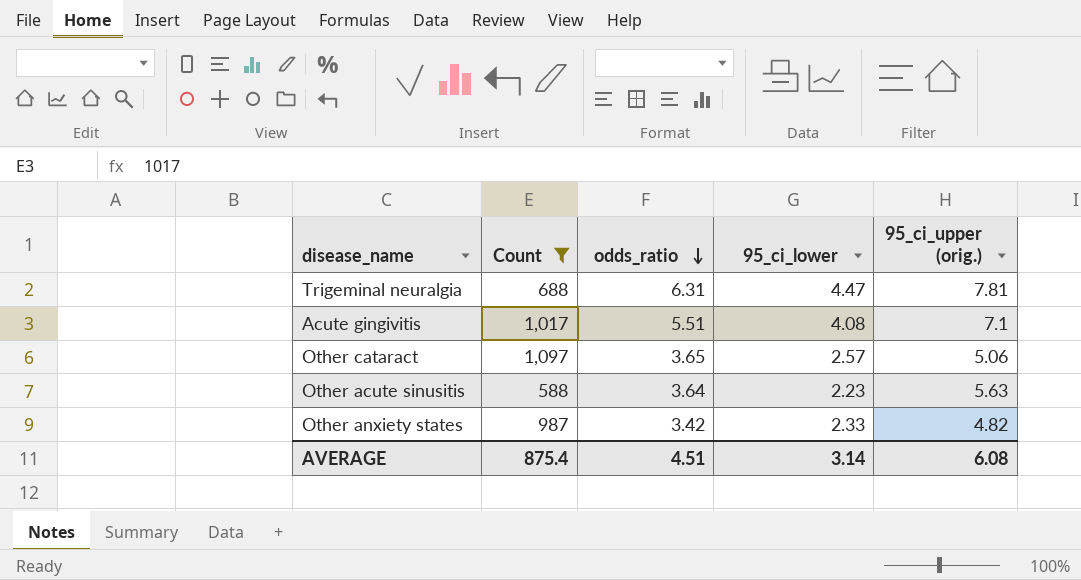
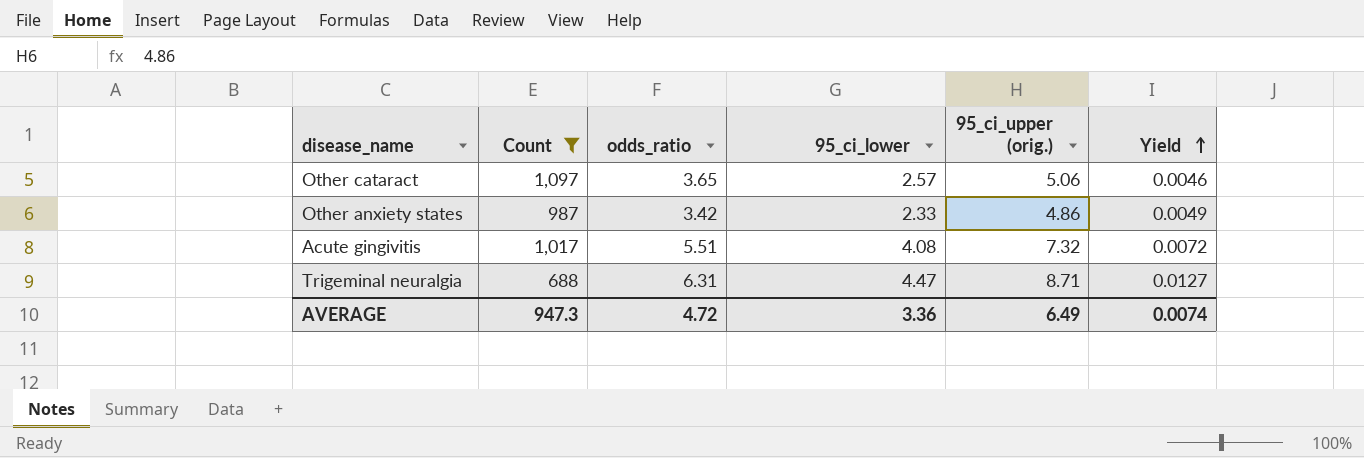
row order: odds_ratio descending -> Yield ascending
column Yield | formula: none -> [95_ci_upper (orig.)] / [Count]
row Other acute sinusitis: 588 | 3.64 | 2.23 | 5.63 -> none
Other anxiety states | 95_ci_upper (orig.): 4.82 -> 4.86
Acute gingivitis | 95_ci_upper (orig.): 7.1 -> 7.32
Trigeminal neuralgia | 95_ci_upper (orig.): 7.81 -> 8.71
AVERAGE | Count: 875.4 -> 947.3
AVERAGE | odds_ratio: 4.51 -> 4.72
AVERAGE | 95_ci_lower: 3.14 -> 3.36
AVERAGE | 95_ci_upper (orig.): 6.08 -> 6.49

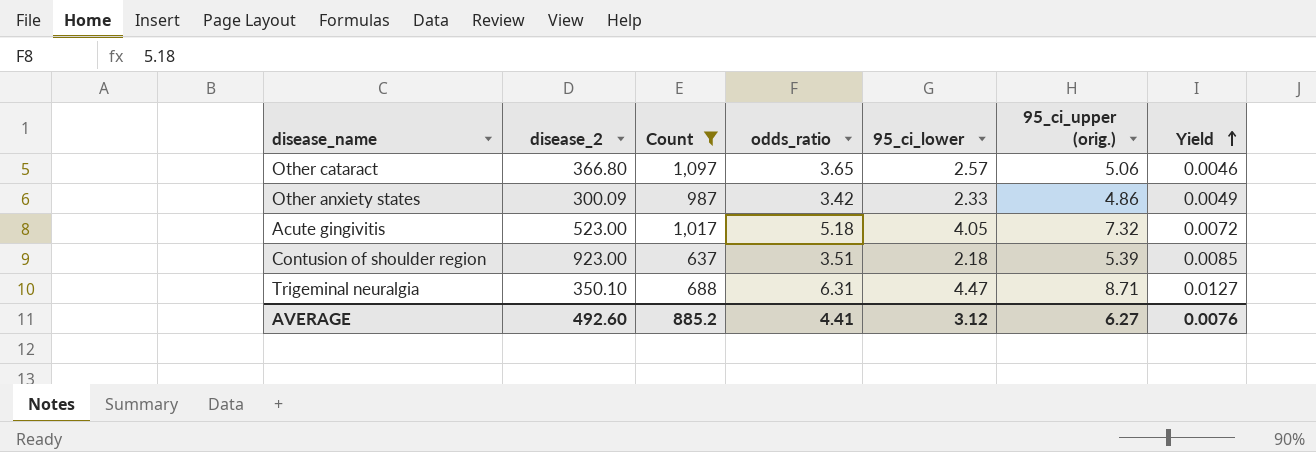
column disease_2 | position: none -> 2
Acute gingivitis | odds_ratio: 5.51 -> 5.18
Acute gingivitis | 95_ci_lower: 4.08 -> 4.05
row Contusion of shoulder region: none -> 923.00 | 637 | 3.51 | 2.18 | 5.39 | 0.0085
AVERAGE | Count: 947.3 -> 885.2
AVERAGE | odds_ratio: 4.72 -> 4.41
AVERAGE | 95_ci_lower: 3.36 -> 3.12
AVERAGE | 95_ci_upper (orig.): 6.49 -> 6.27
AVERAGE | Yield: 0.0074 -> 0.0076

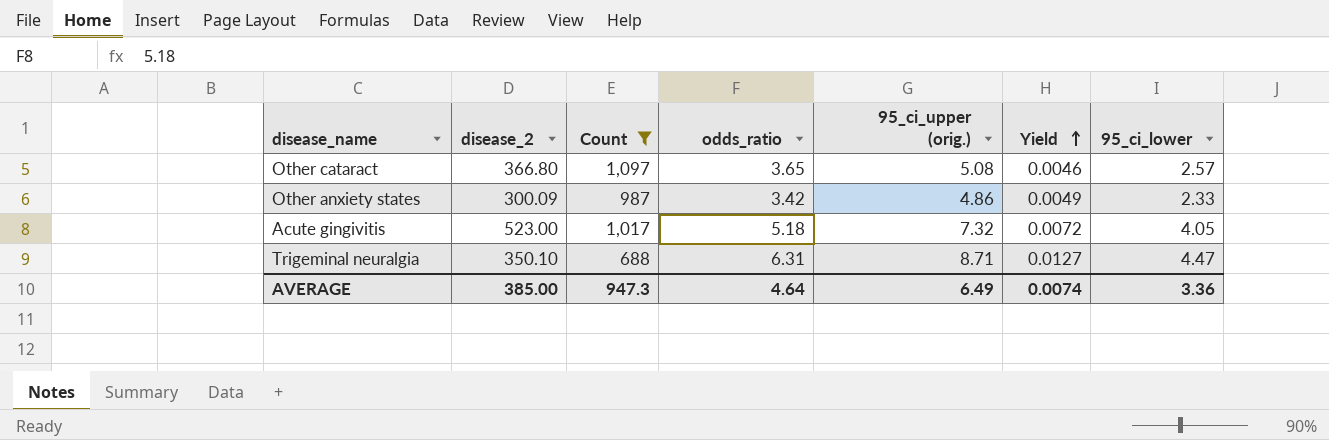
column 95_ci_lower | position: 5 -> 7
row Contusion of shoulder region: 923.00 | 637 | 3.51 | 2.18 | 5.39 | 0.0085 -> none
Other cataract | 95_ci_upper (orig.): 5.06 -> 5.08
AVERAGE | disease_2: 492.60 -> 385.00
AVERAGE | Count: 885.2 -> 947.3
AVERAGE | odds_ratio: 4.41 -> 4.64
AVERAGE | 95_ci_upper (orig.): 6.27 -> 6.49
AVERAGE | Yield: 0.0076 -> 0.0074
AVERAGE | 95_ci_lower: 3.12 -> 3.36

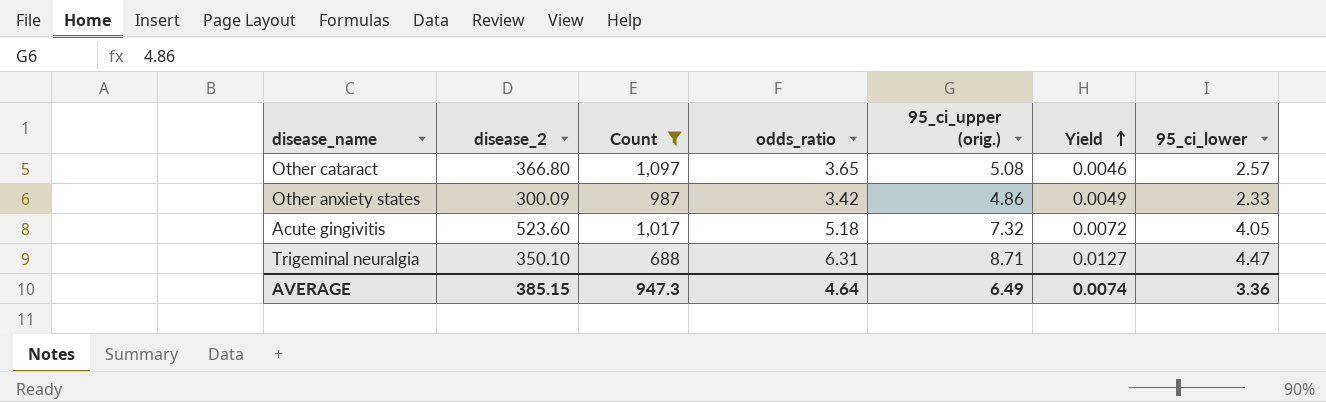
Acute gingivitis | disease_2: 523.00 -> 523.60
AVERAGE | disease_2: 385.00 -> 385.15

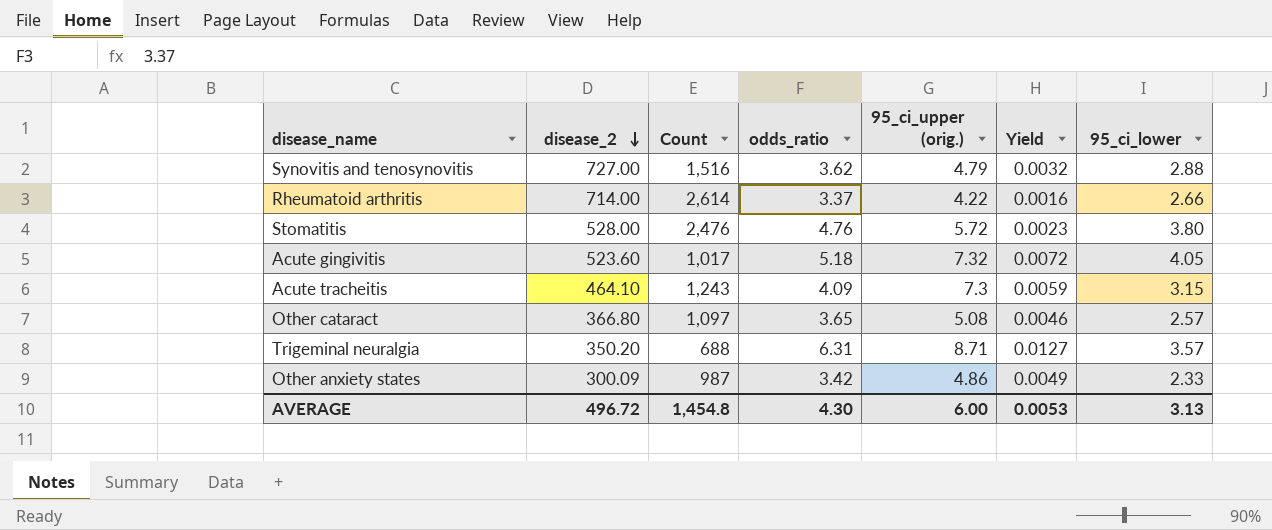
filter: Count <= 1,097 -> none
row order: Yield ascending -> disease_2 descending
Trigeminal neuralgia | disease_2: 350.10 -> 350.20
Trigeminal neuralgia | 95_ci_lower: 4.47 -> 3.57
AVERAGE | disease_2: 385.15 -> 496.72
AVERAGE | Count: 947.3 -> 1,454.8
AVERAGE | odds_ratio: 4.64 -> 4.30
AVERAGE | 95_ci_upper (orig.): 6.49 -> 6.00
AVERAGE | Yield: 0.0074 -> 0.0053
AVERAGE | 95_ci_lower: 3.36 -> 3.13

